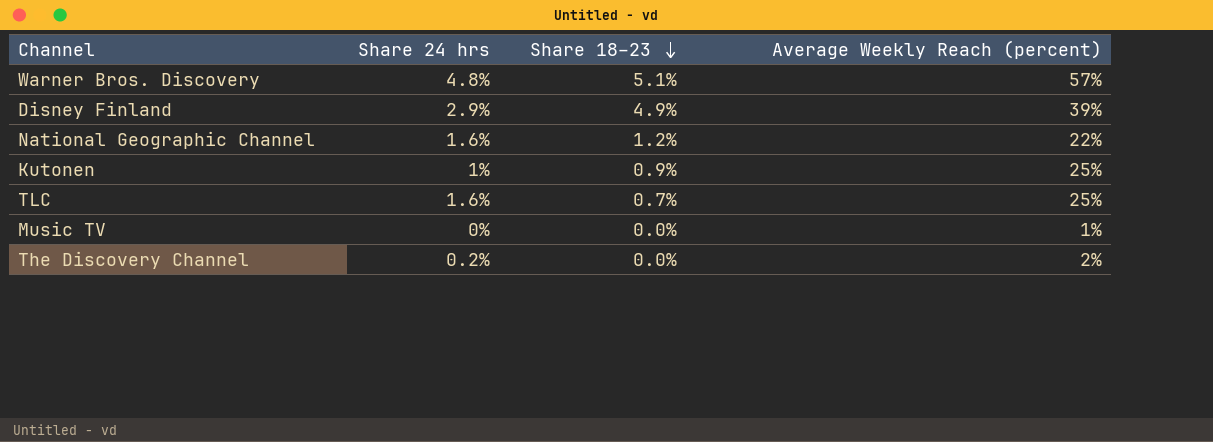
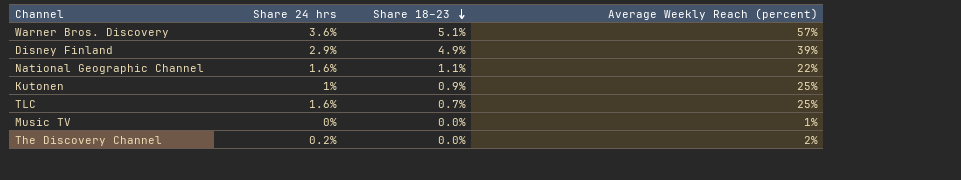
Warner Bros. Discovery | Share 24 hrs: 4.8% -> 3.6%
National Geographic Channel | Share 18–23: 1.2% -> 1.1%

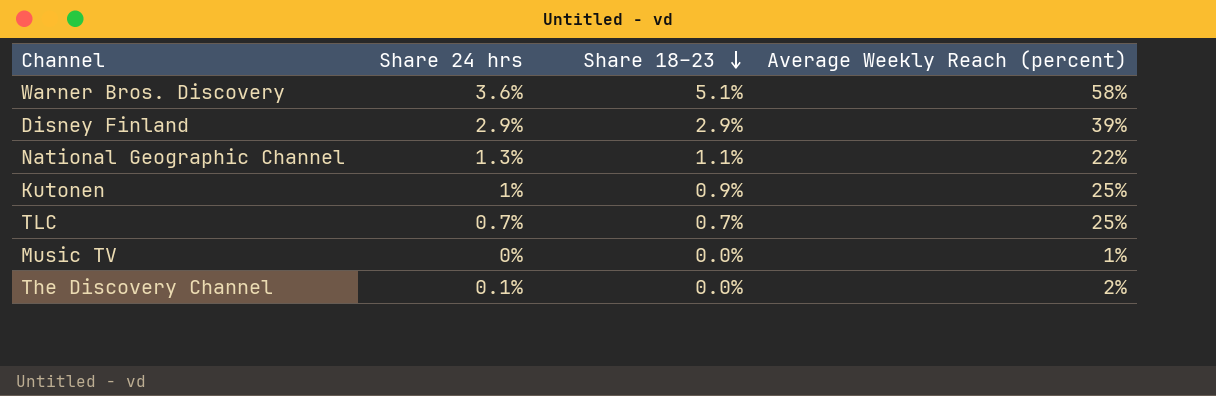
Warner Bros. Discovery | Average Weekly Reach (percent): 57% -> 58%
Disney Finland | Share 18–23: 4.9% -> 2.9%
National Geographic Channel | Share 24 hrs: 1.6% -> 1.3%
TLC | Share 24 hrs: 1.6% -> 0.7%
The Discovery Channel | Share 24 hrs: 0.2% -> 0.1%

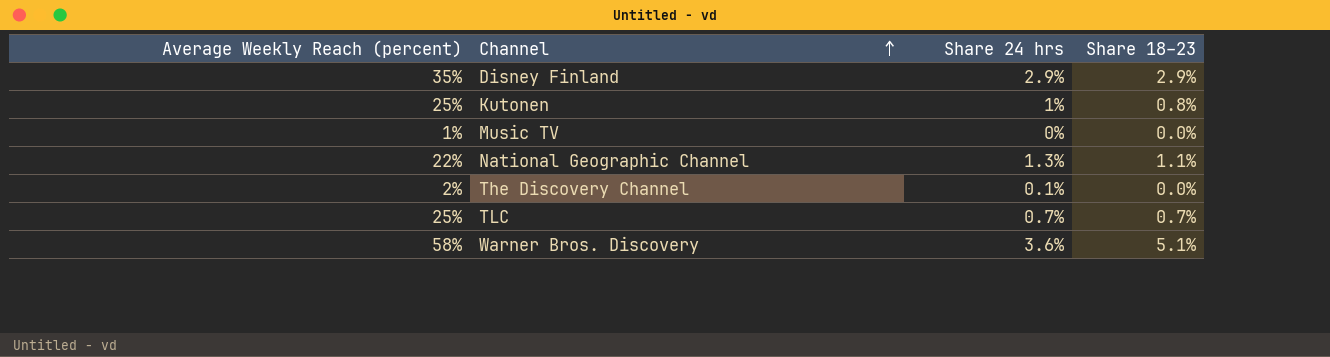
row order: Share 18–23 descending -> Channel ascending
column Average Weekly Reach (percent) | position: 4 -> 1
Disney Finland | Average Weekly Reach (percent): 39% -> 35%
Kutonen | Share 18–23: 0.9% -> 0.8%

